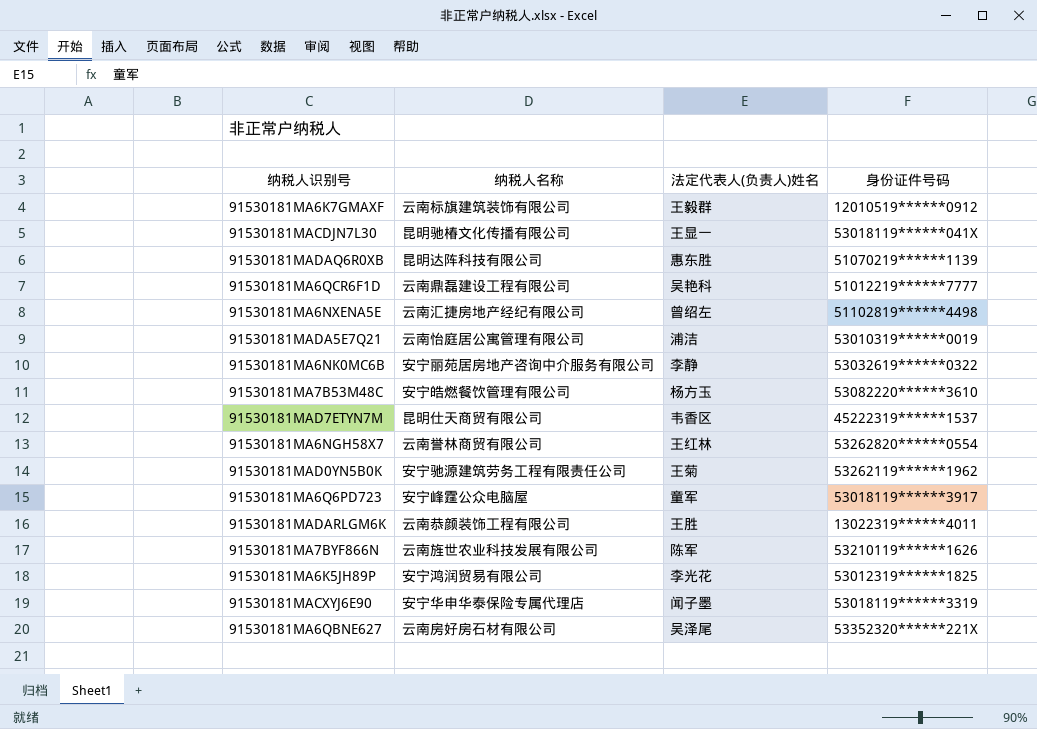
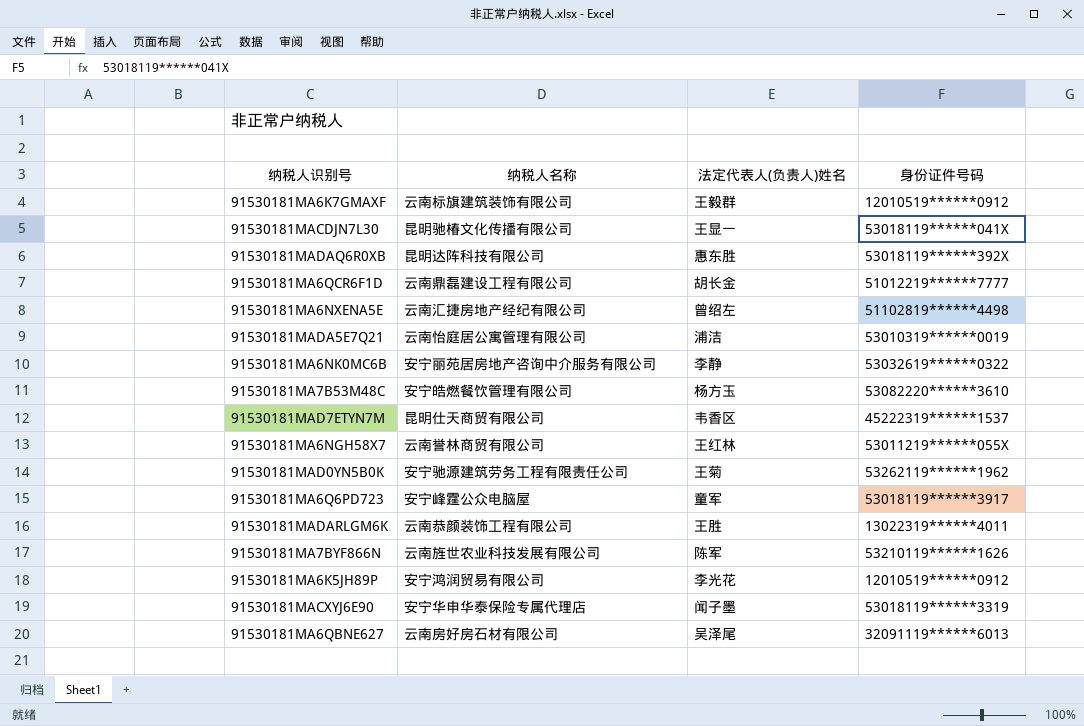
91530181MADAQ6R0XB | 身份证件号码: 51070219******1139 -> 53018119******392X
91530181MA6QCR6F1D | 法定代表人(负责人)姓名: 吴艳科 -> 胡长金
91530181MA6NGH58X7 | 身份证件号码: 53262820******0554 -> 53011219******055X
91530181MA6K5JH89P | 身份证件号码: 53012319******1825 -> 12010519******0912
91530181MA6QBNE627 | 身份证件号码: 53352320******221X -> 32091119******6013

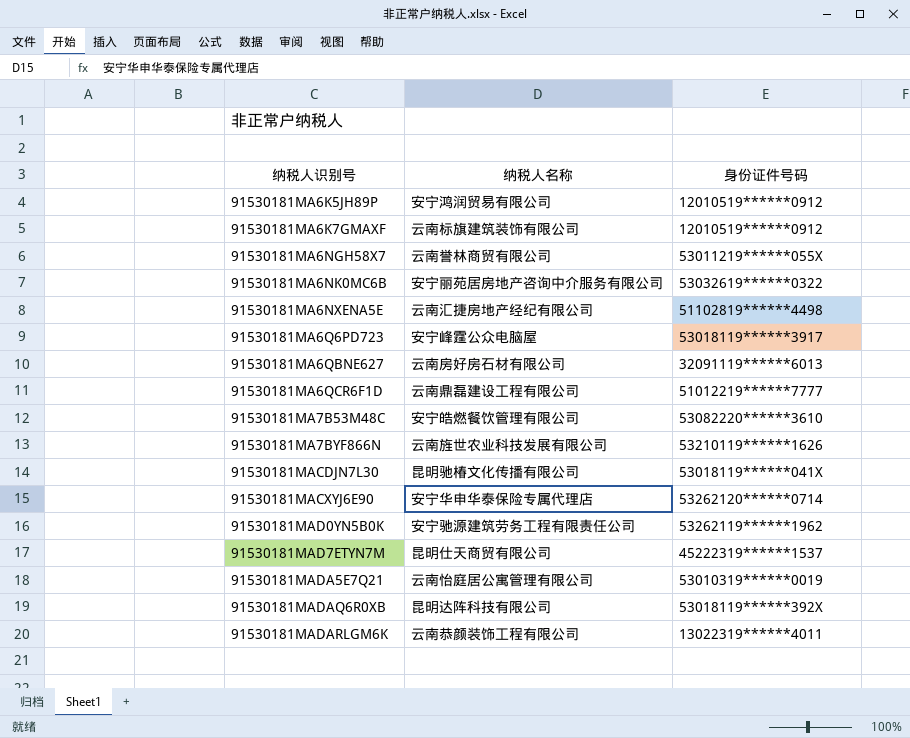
row order: none -> 纳税人识别号 ascending
column 法定代表人(负责人)姓名 | position: 3 -> none
91530181MACXYJ6E90 | 身份证件号码: 53018119******3319 -> 53262120******0714

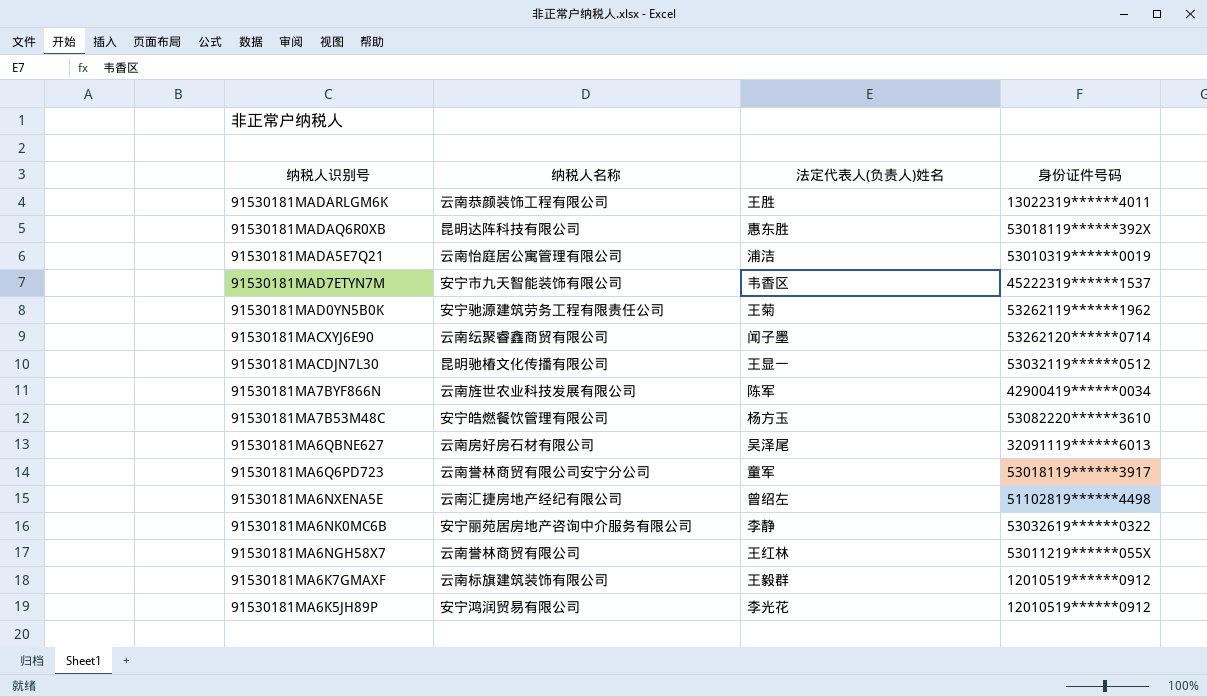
row order: 纳税人识别号 ascending -> 纳税人识别号 descending
column 法定代表人(负责人)姓名 | position: none -> 3
row 91530181MA6QCR6F1D: 云南鼎磊建设工程有限公司 | 51012219******7777 -> none
91530181MAD7ETYN7M | 纳税人名称: 昆明仕天商贸有限公司 -> 安宁市九天智能装饰有限公司
91530181MACXYJ6E90 | 纳税人名称: 安宁华申华泰保险专属代理店 -> 云南纭聚睿鑫商贸有限公司
91530181MACDJN7L30 | 身份证件号码: 53018119******041X -> 53032119******0512
91530181MA7BYF866N | 身份证件号码: 53210119******1626 -> 42900419******0034
91530181MA6Q6PD723 | 纳税人名称: 安宁峰霆公众电脑屋 -> 云南誉林商贸有限公司安宁分公司

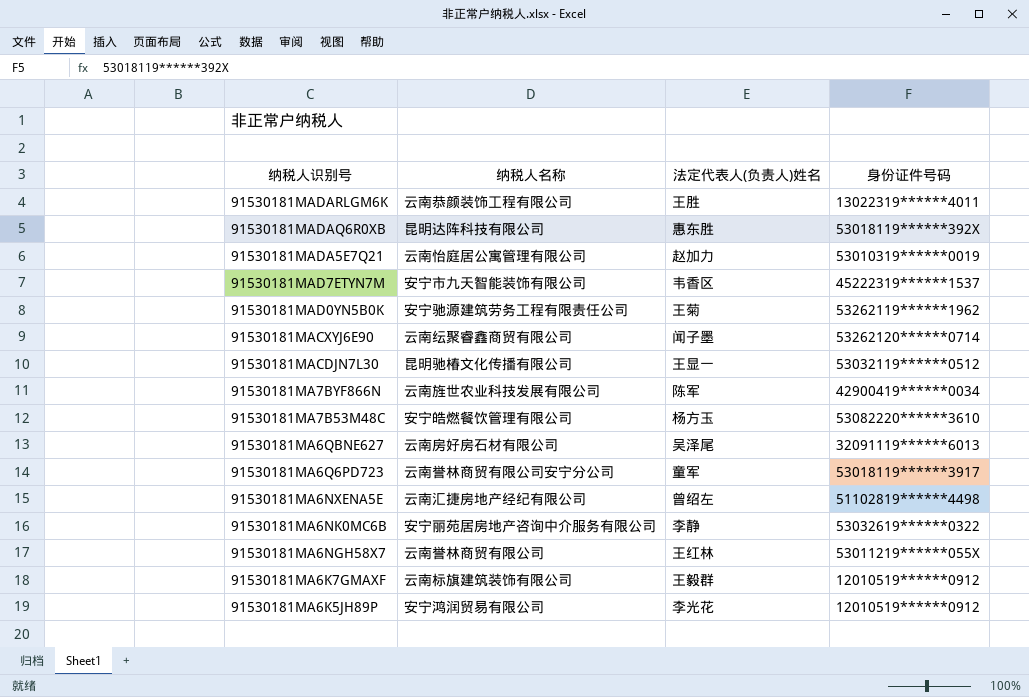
91530181MADA5E7Q21 | 法定代表人(负责人)姓名: 浦洁 -> 赵加力

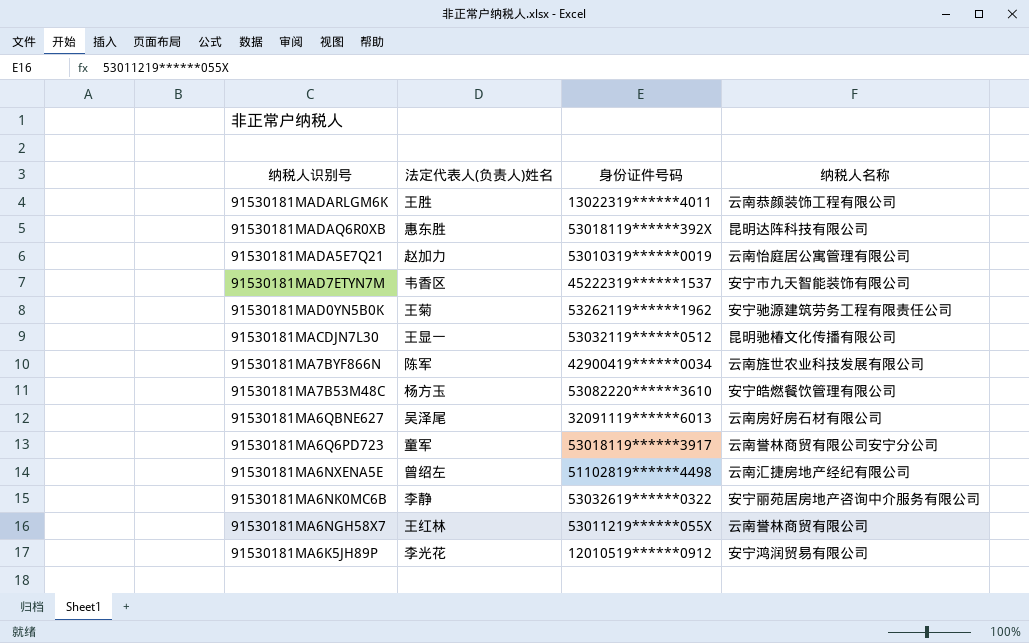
column 纳税人名称 | position: 2 -> 4
row 91530181MACXYJ6E90: 云南纭聚睿鑫商贸有限公司 | 闻子墨 | 53262120******0714 -> none
row 91530181MA6K7GMAXF: 云南标旗建筑装饰有限公司 | 王毅群 | 12010519******0912 -> none

